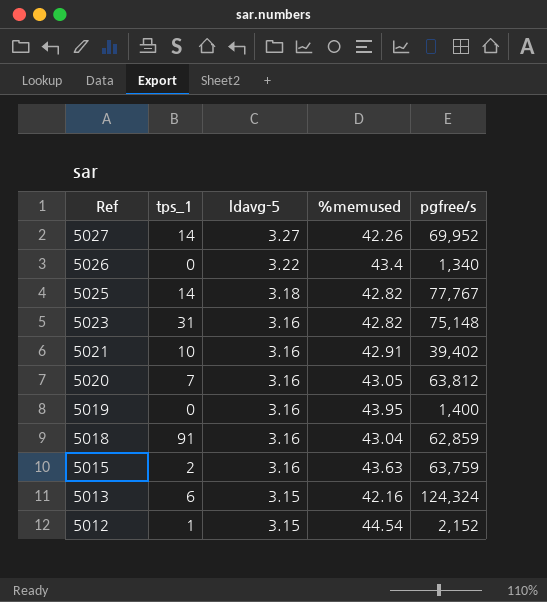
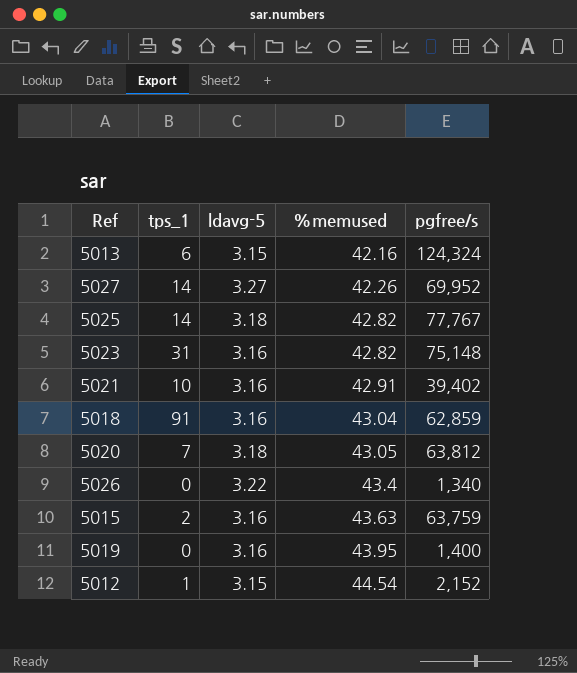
row order: Ref descending -> %memused ascending
5020 | ldavg-5: 3.16 -> 3.18

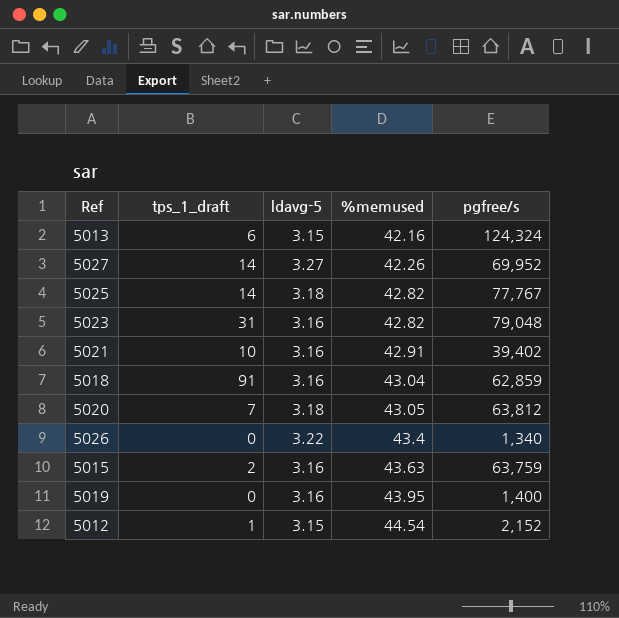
column name: tps_1 -> tps_1_draft
5023 | pgfree/s: 75,148 -> 79,048

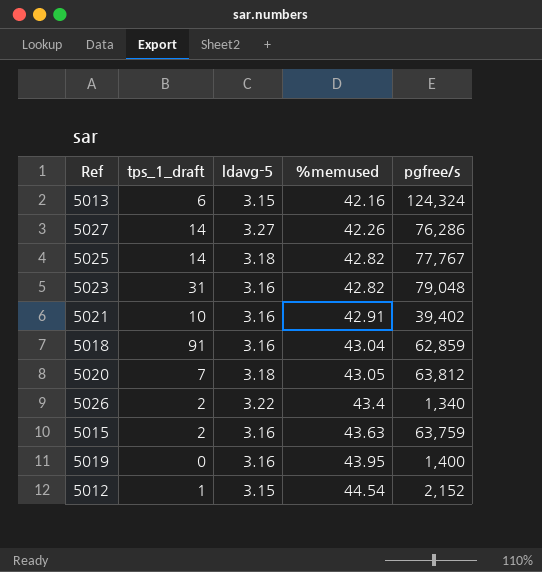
5027 | pgfree/s: 69,952 -> 76,286
5026 | tps_1_draft: 0 -> 2

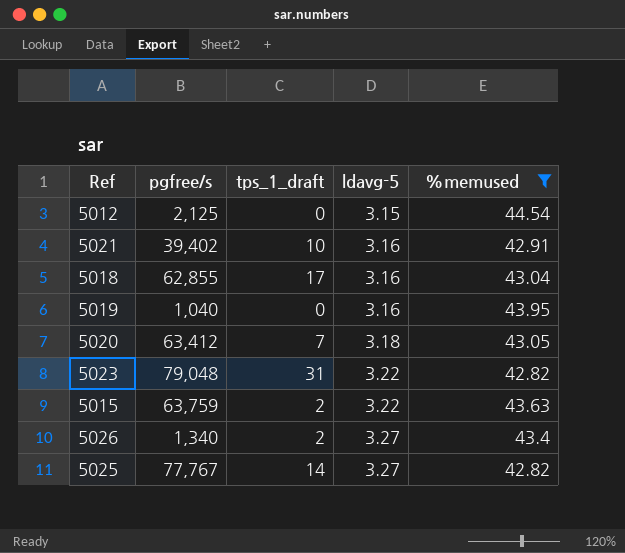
filter: none -> %memused >= 42.82
row order: %memused ascending -> ldavg-5 ascending
column pgfree/s | position: 5 -> 2
5012 | pgfree/s: 2,152 -> 2,125
5012 | tps_1_draft: 1 -> 0
5018 | pgfree/s: 62,859 -> 62,855
5018 | tps_1_draft: 91 -> 17
5019 | pgfree/s: 1,400 -> 1,040
5020 | pgfree/s: 63,812 -> 63,412
5023 | ldavg-5: 3.16 -> 3.22
5015 | ldavg-5: 3.16 -> 3.22
5026 | ldavg-5: 3.22 -> 3.27
5025 | ldavg-5: 3.18 -> 3.27

